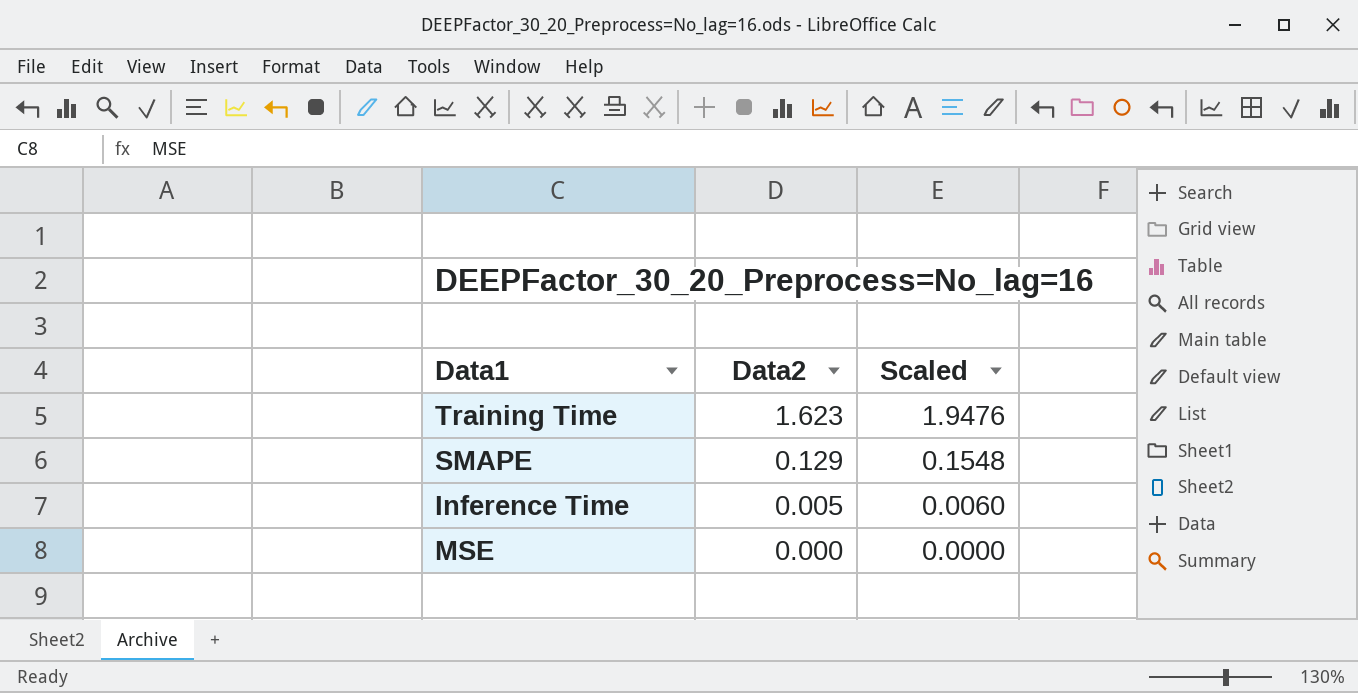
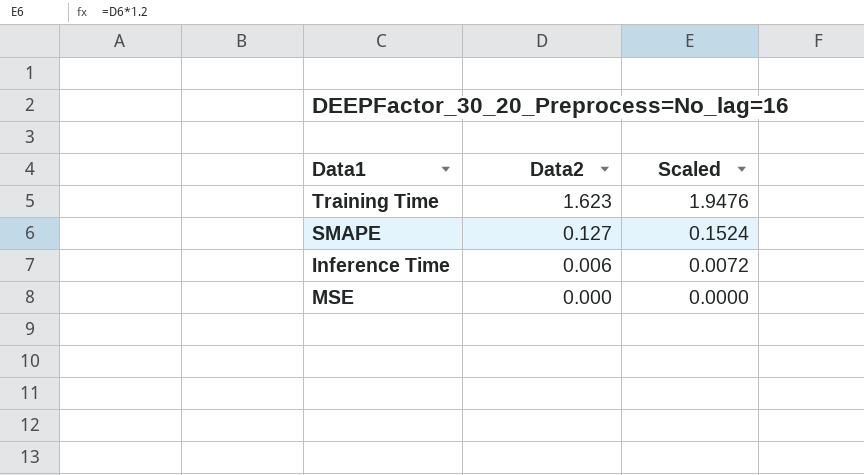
SMAPE | Data2: 0.129 -> 0.127
SMAPE | Scaled: 0.1548 -> 0.1524
Inference Time | Data2: 0.005 -> 0.006
Inference Time | Scaled: 0.0060 -> 0.0072

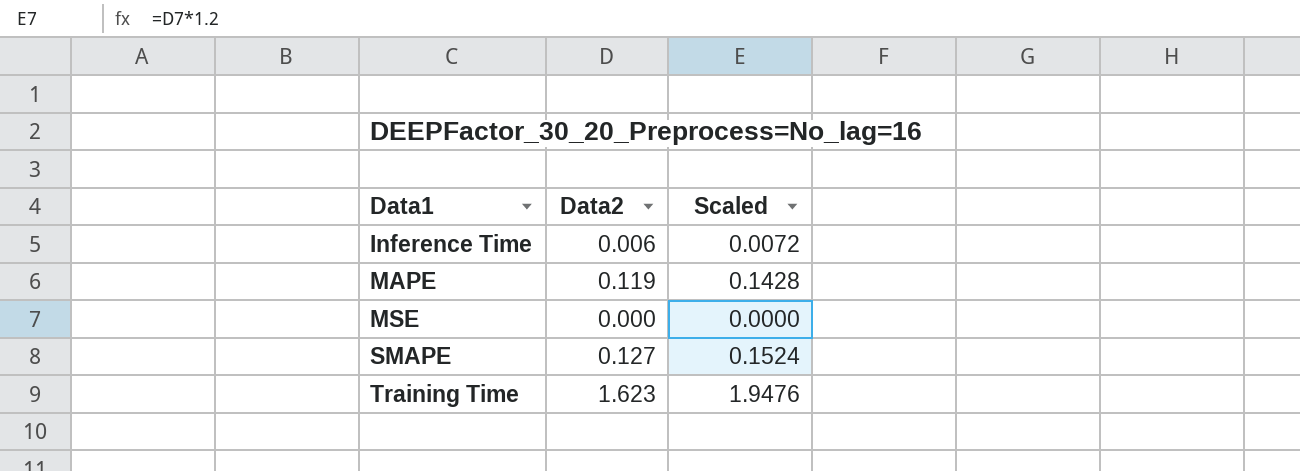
row order: Data2 descending -> Data1 ascending
row MAPE: none -> 0.119 | 0.1428

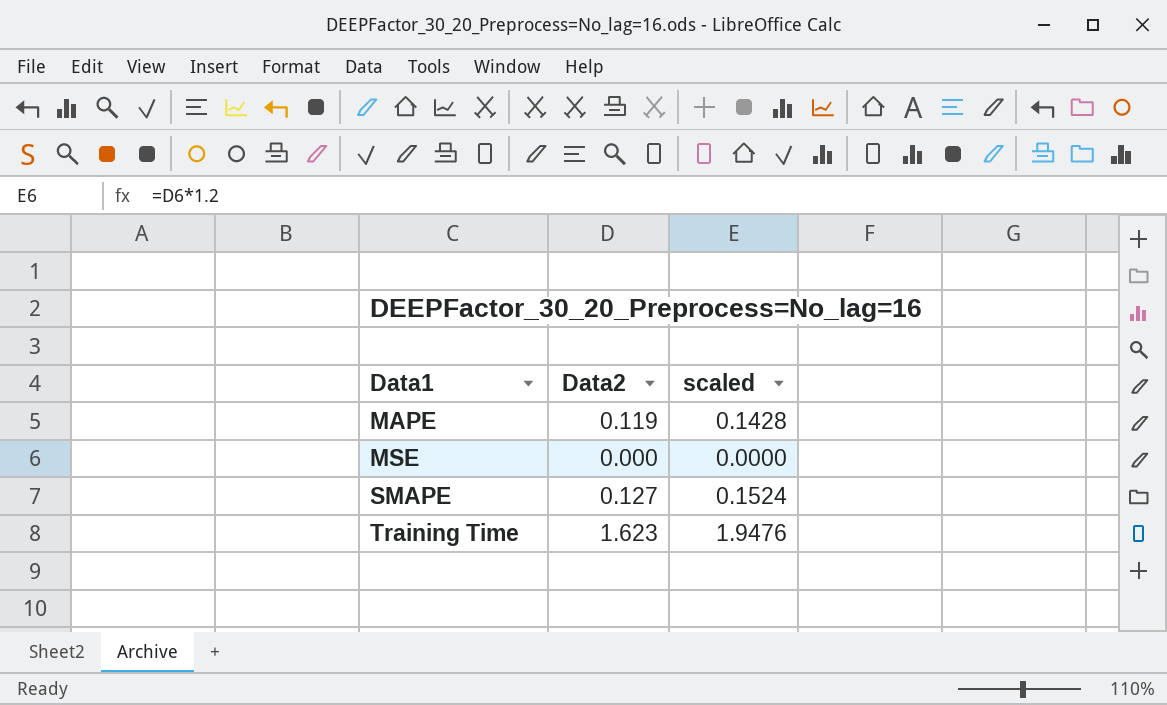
column name: Scaled -> scaled
row Inference Time: 0.006 | 0.0072 -> none

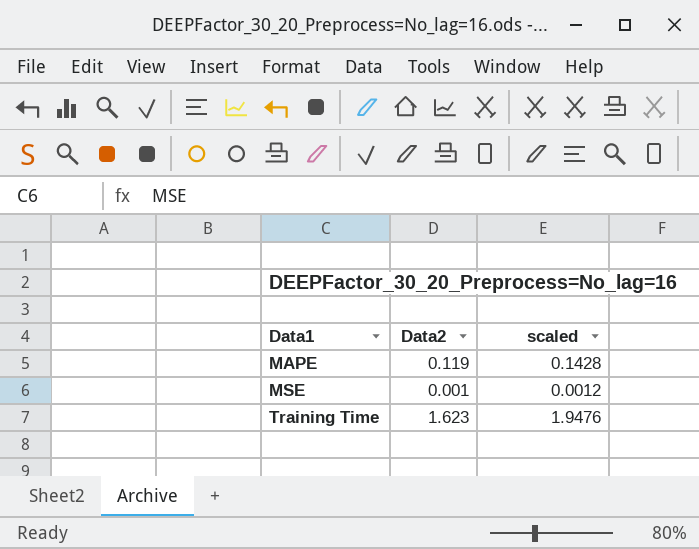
row SMAPE: 0.127 | 0.1524 -> none
MSE | Data2: 0.000 -> 0.001
MSE | scaled: 0.0000 -> 0.0012

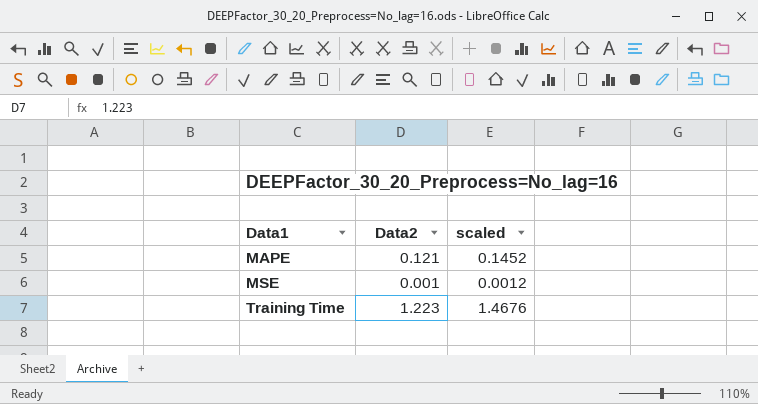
MAPE | Data2: 0.119 -> 0.121
MAPE | scaled: 0.1428 -> 0.1452
Training Time | Data2: 1.623 -> 1.223
Training Time | scaled: 1.9476 -> 1.4676

